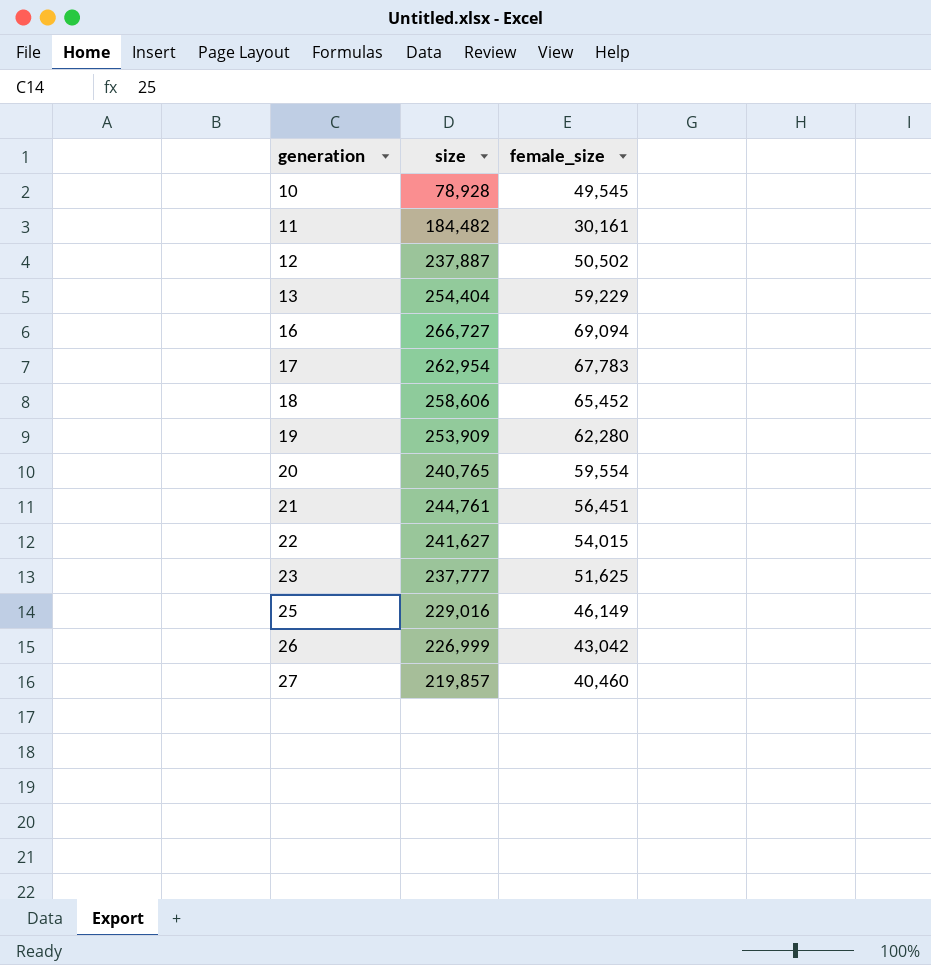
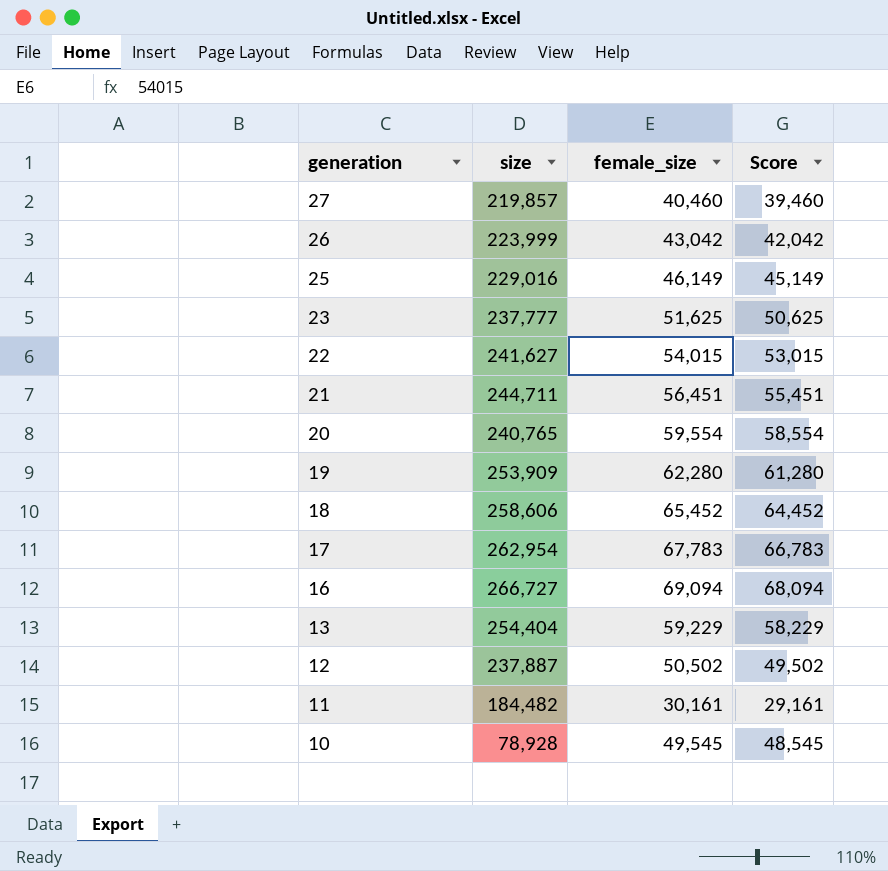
row order: generation ascending -> generation descending
column Score | formula: none -> [female_size] - 1000
26 | size: 226,999 -> 223,999
21 | size: 244,761 -> 244,711

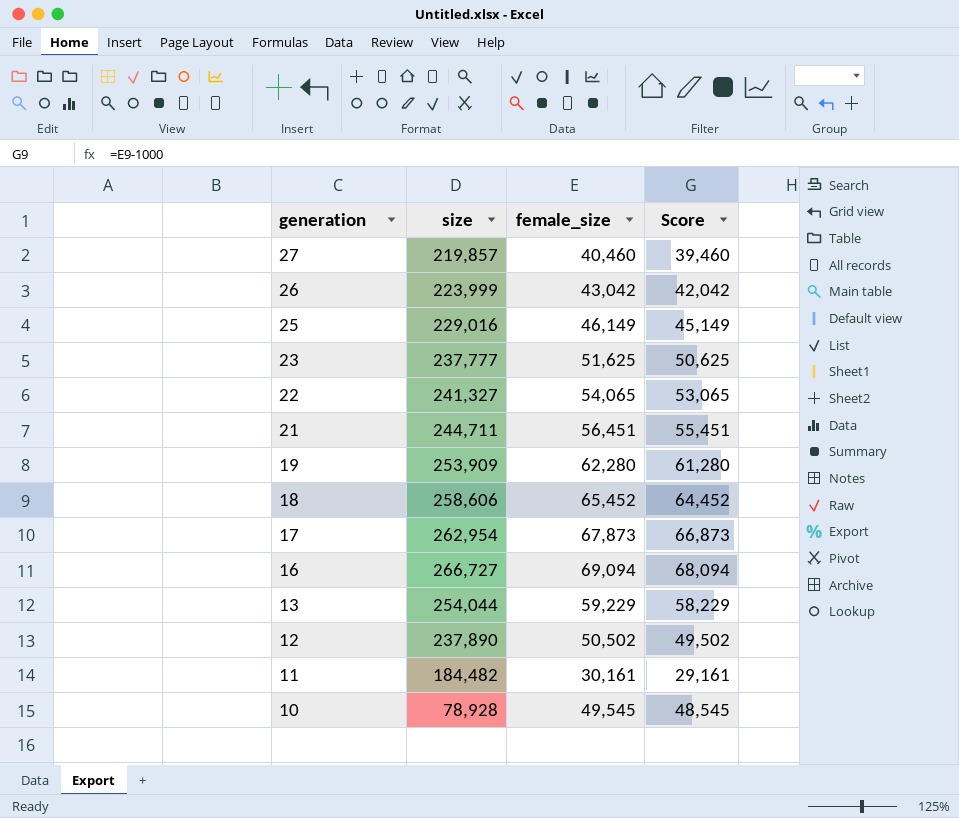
row 20: 240,765 | 59,554 | 58,554 -> none
22 | size: 241,627 -> 241,327
22 | female_size: 54,015 -> 54,065
22 | Score: 53,015 -> 53,065
17 | female_size: 67,783 -> 67,873
17 | Score: 66,783 -> 66,873
13 | size: 254,404 -> 254,044
12 | size: 237,887 -> 237,890

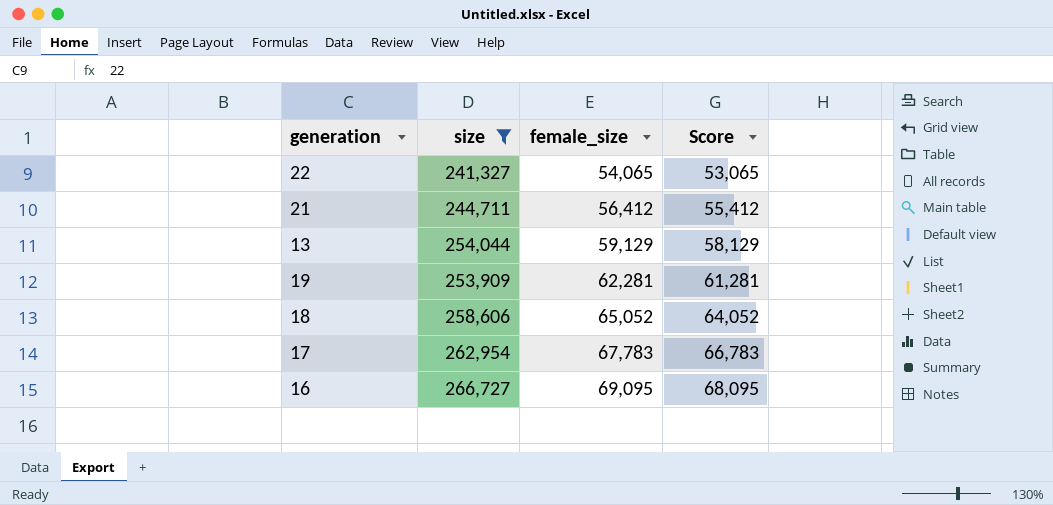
filter: none -> size >= 241,327
row order: generation descending -> female_size ascending
21 | female_size: 56,451 -> 56,412
21 | Score: 55,451 -> 55,412
13 | female_size: 59,229 -> 59,129
13 | Score: 58,229 -> 58,129
19 | female_size: 62,280 -> 62,281
19 | Score: 61,280 -> 61,281
18 | female_size: 65,452 -> 65,052
18 | Score: 64,452 -> 64,052
17 | female_size: 67,873 -> 67,783
17 | Score: 66,873 -> 66,783
16 | female_size: 69,094 -> 69,095
16 | Score: 68,094 -> 68,095

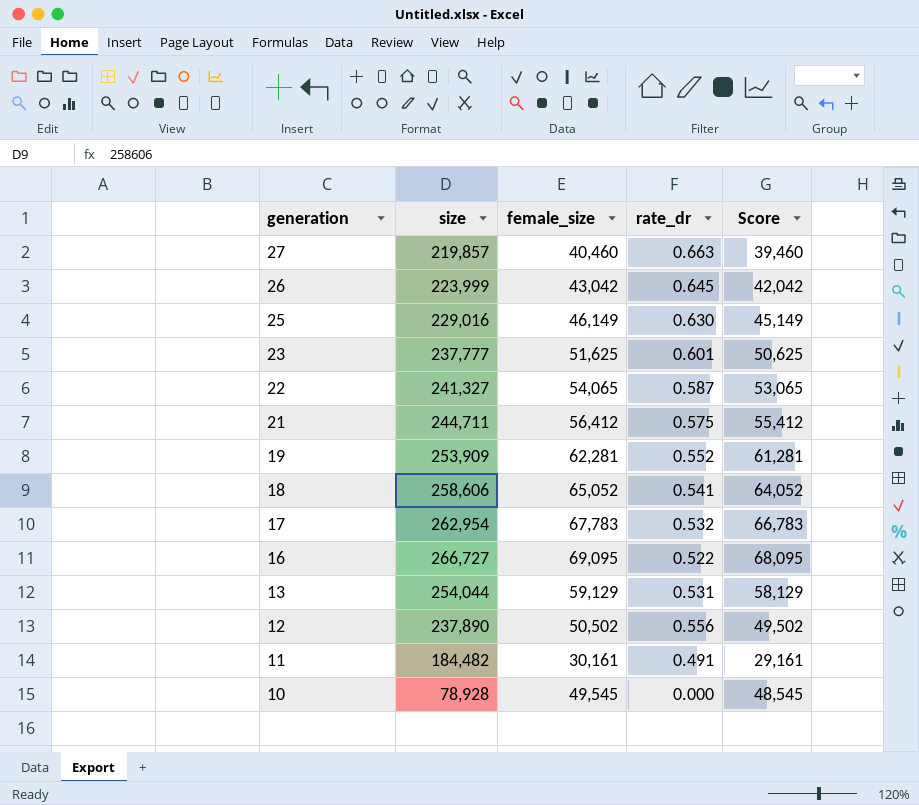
filter: size >= 241,327 -> none
row order: female_size ascending -> generation descending
column rate_dr | position: none -> 4

